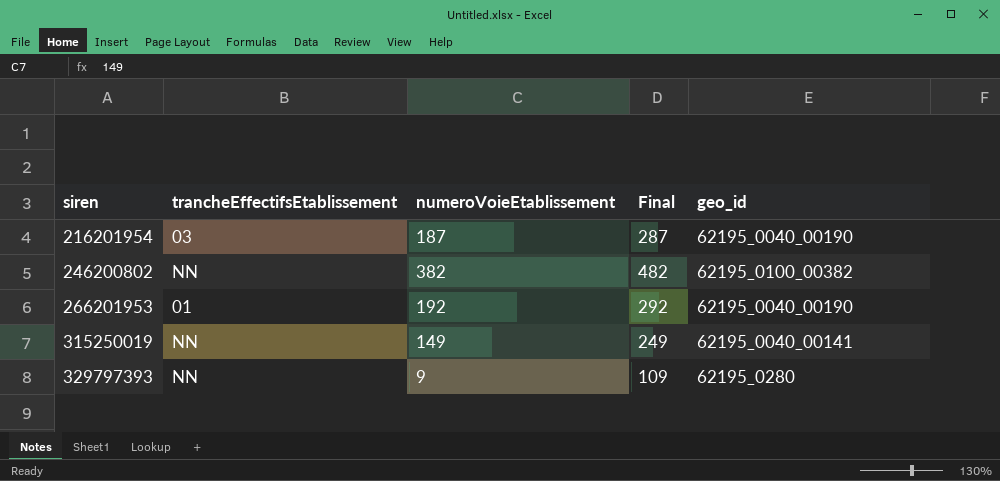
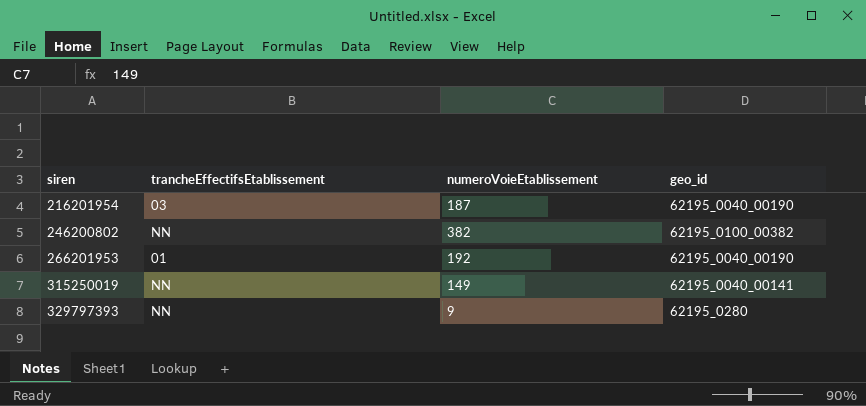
column Final | formula: [numeroVoieEtablissement] + 100 -> none

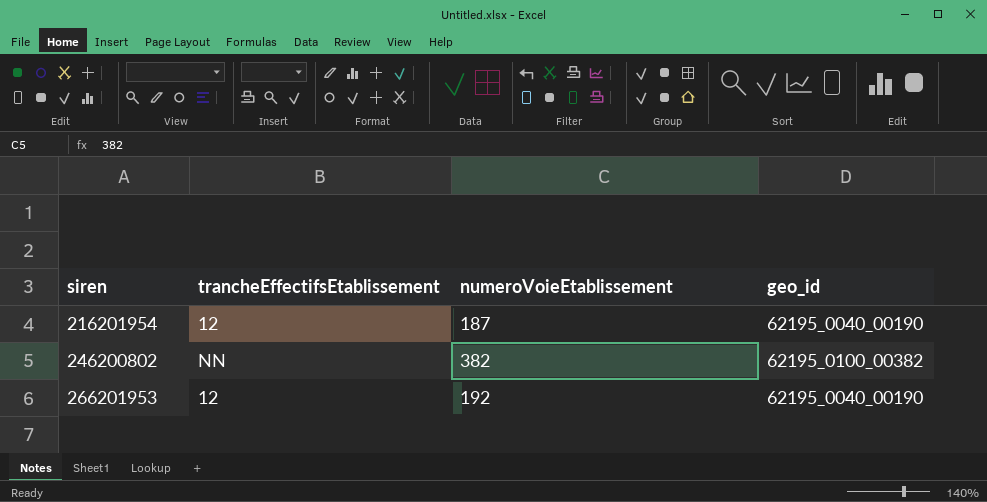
row 315250019: NN | 149 | 62195_0040_00141 -> none
row 329797393: NN | 9 | 62195_0280 -> none
216201954 | trancheEffectifsEtablissement: 03 -> 12
266201953 | trancheEffectifsEtablissement: 01 -> 12

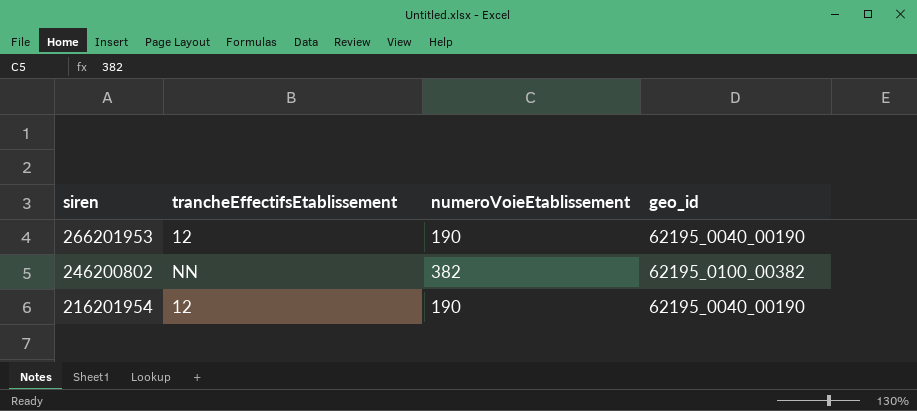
row order: siren ascending -> siren descending
266201953 | numeroVoieEtablissement: 192 -> 190
216201954 | numeroVoieEtablissement: 187 -> 190

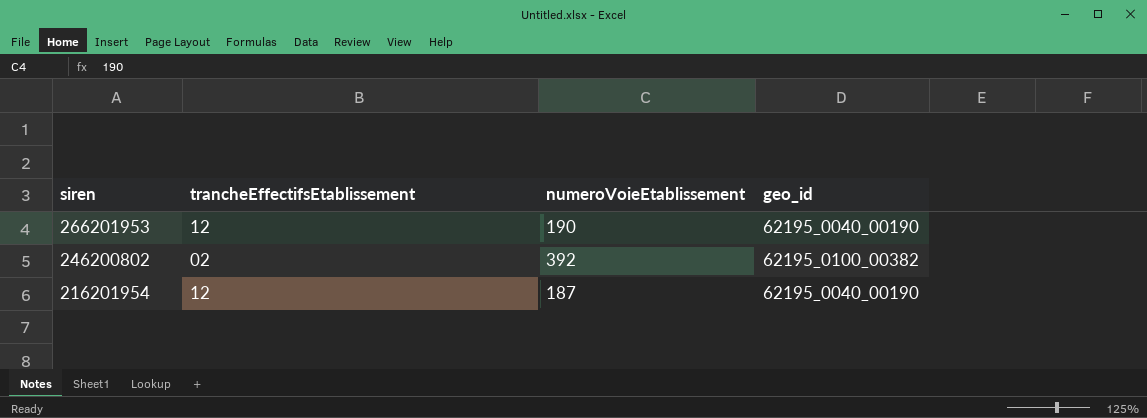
246200802 | trancheEffectifsEtablissement: NN -> 02
246200802 | numeroVoieEtablissement: 382 -> 392
216201954 | numeroVoieEtablissement: 190 -> 187

